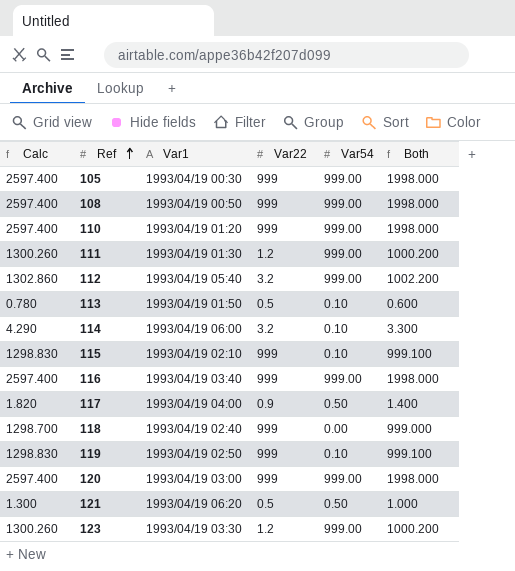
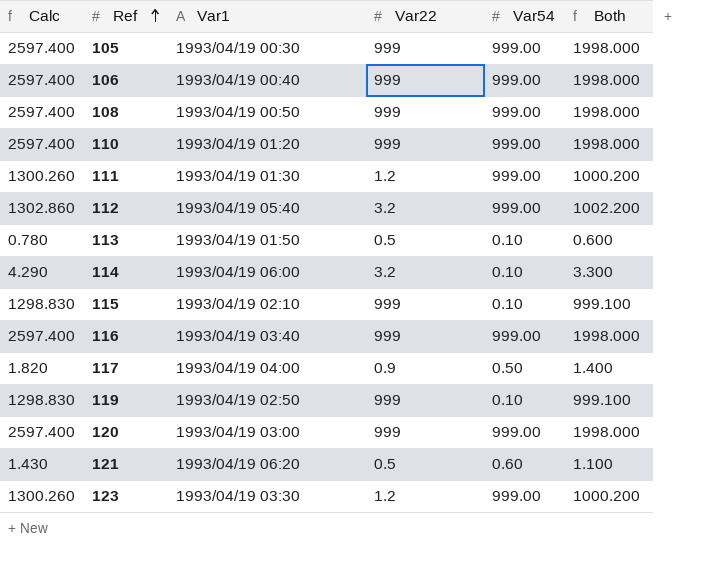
row 118: 1298.700 | 1993/04/19 02:40 | 999 | 0.00 | 999.000 -> none
row 106: none -> 2597.400 | 1993/04/19 00:40 | 999 | 999.00 | 1998.000
121 | Calc: 1.300 -> 1.430
121 | Var54: 0.50 -> 0.60
121 | Both: 1.000 -> 1.100

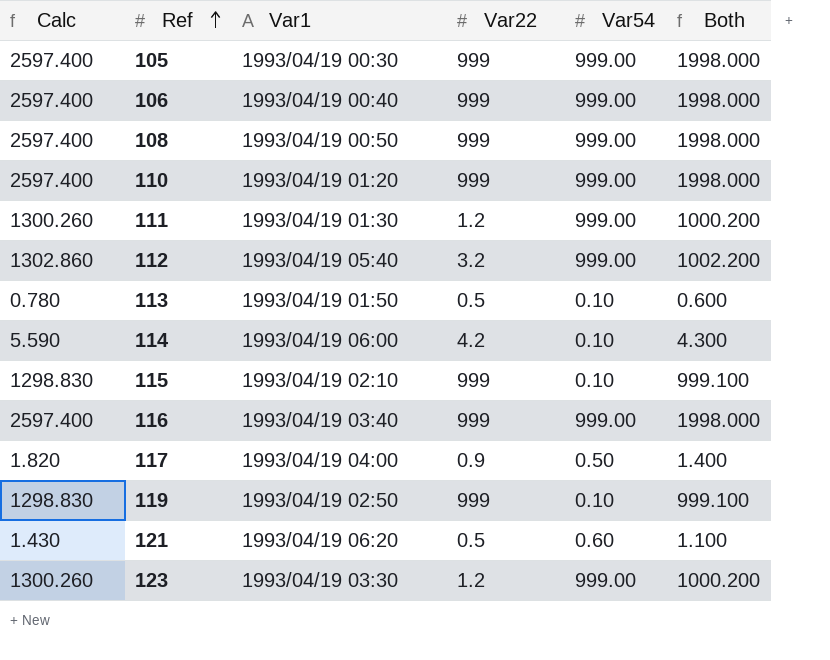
row 120: 2597.400 | 1993/04/19 03:00 | 999 | 999.00 | 1998.000 -> none
114 | Calc: 4.290 -> 5.590
114 | Var22: 3.2 -> 4.2
114 | Both: 3.300 -> 4.300

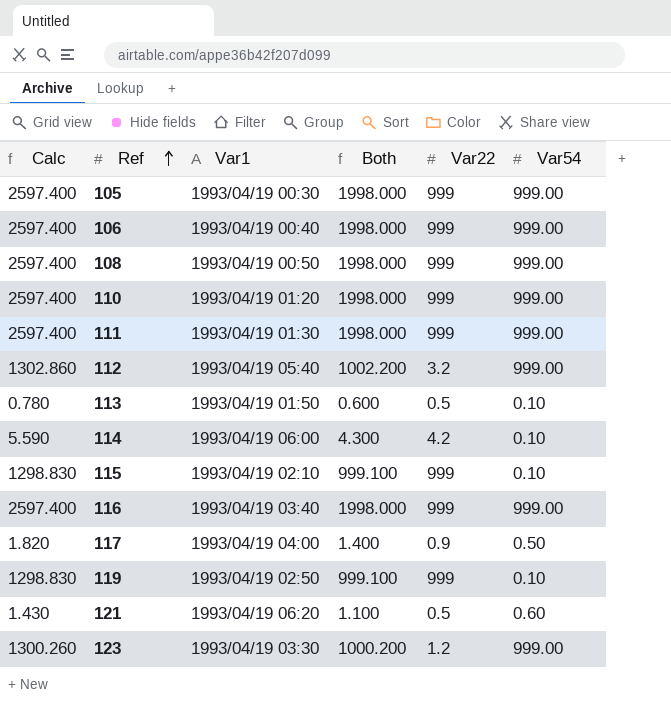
column Both | position: 6 -> 4
111 | Calc: 1300.260 -> 2597.400
111 | Both: 1000.200 -> 1998.000
111 | Var22: 1.2 -> 999

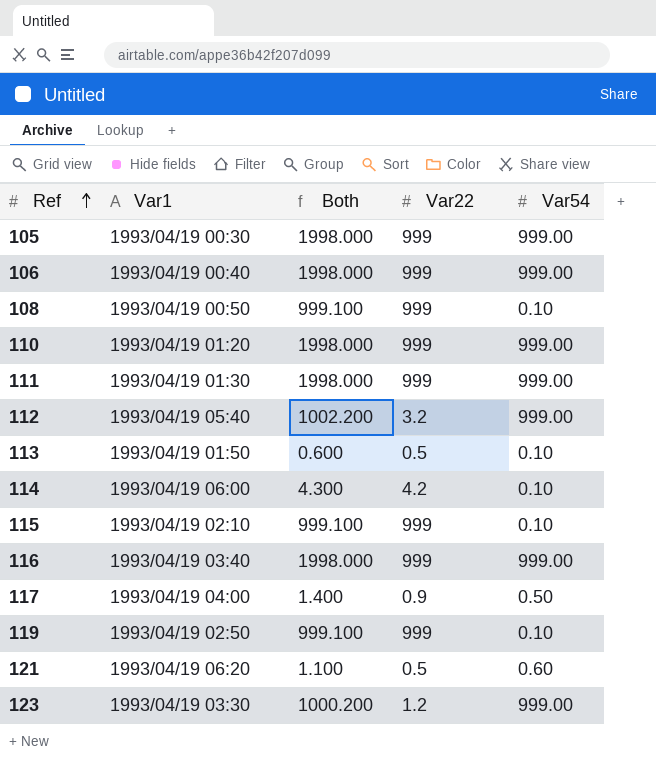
column Calc | formula: [Both] * 1.3 -> none
108 | Both: 1998.000 -> 999.100
108 | Var54: 999.00 -> 0.10

